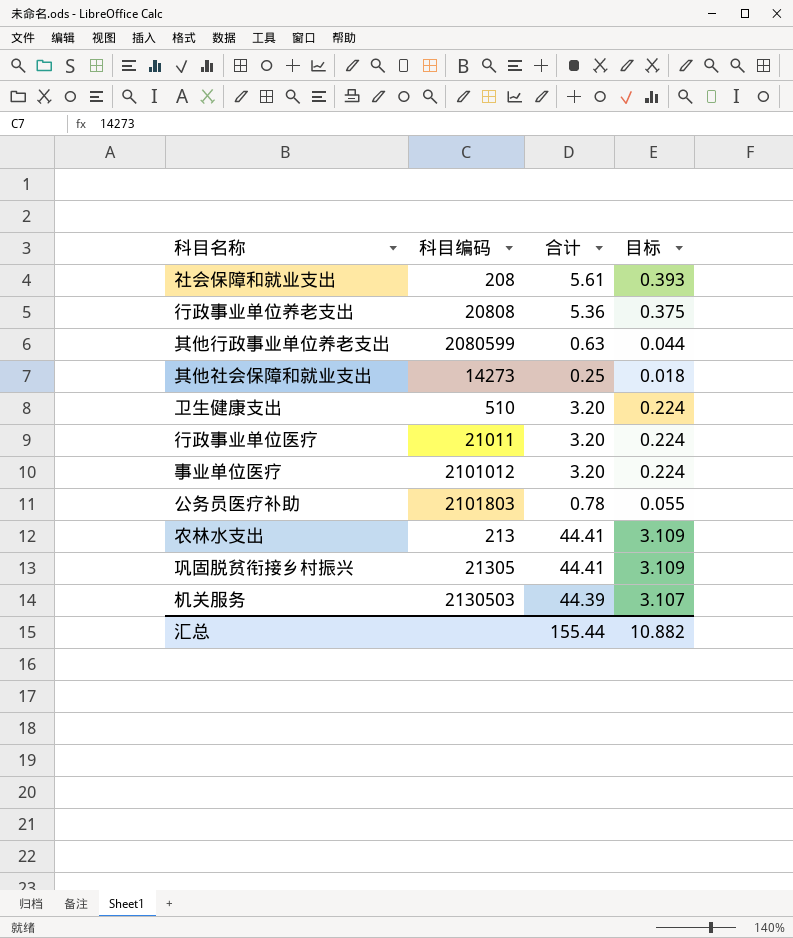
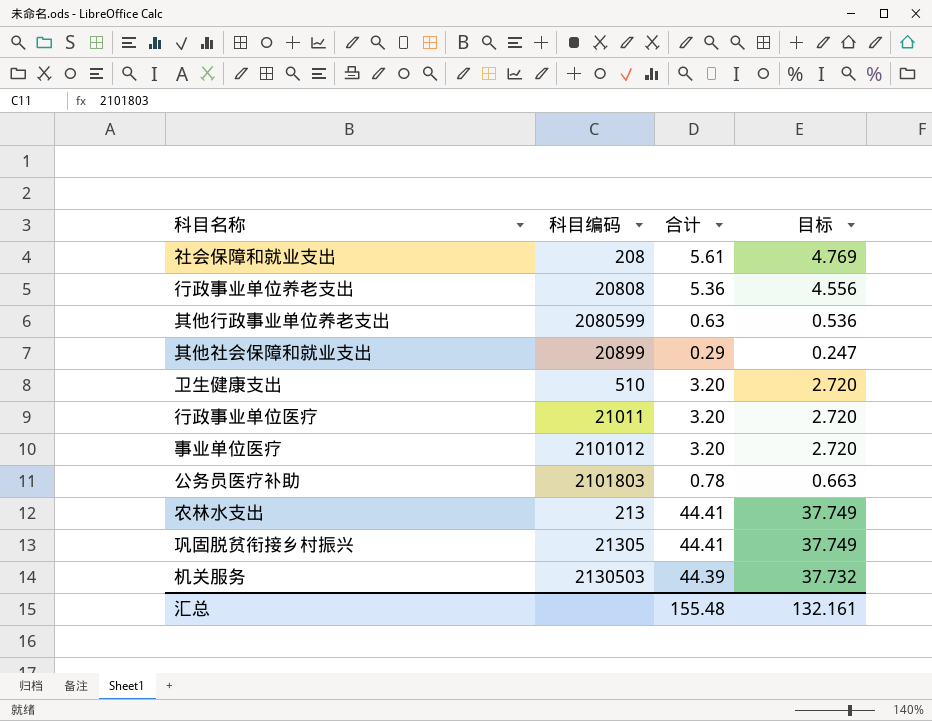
column 目标 | formula: [合计] * 0.07 -> [合计] * 0.85
其他社会保障和就业支出 | 科目编码: 14273 -> 20899
其他社会保障和就业支出 | 合计: 0.25 -> 0.29
汇总 | 合计: 155.44 -> 155.48
汇总 | 目标: 10.882 -> 132.161

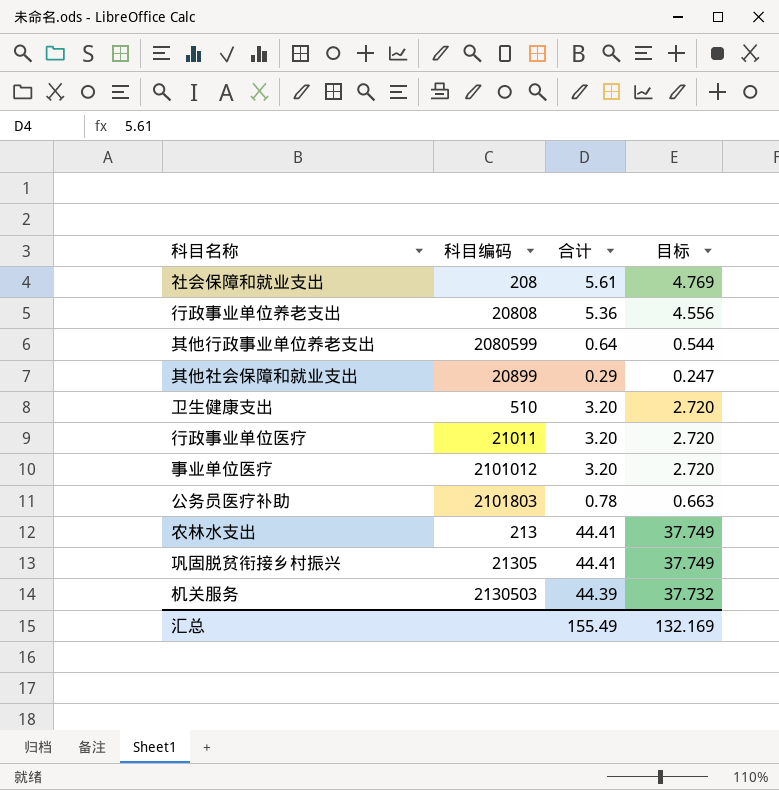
其他行政事业单位养老支出 | 合计: 0.63 -> 0.64
其他行政事业单位养老支出 | 目标: 0.536 -> 0.544
汇总 | 合计: 155.48 -> 155.49
汇总 | 目标: 132.161 -> 132.169

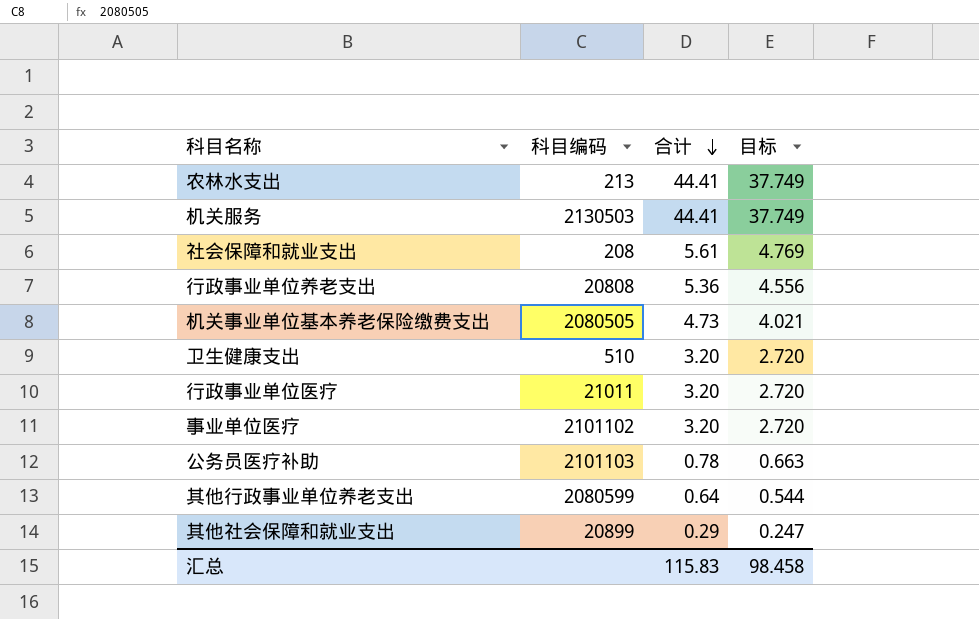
row order: none -> 合计 descending
row 巩固脱贫衔接乡村振兴: 21305 | 44.41 | 37.749 -> none
机关服务 | 合计: 44.39 -> 44.41
机关服务 | 目标: 37.732 -> 37.749
row 机关事业单位基本养老保险缴费支出: none -> 2080505 | 4.73 | 4.021
事业单位医疗 | 科目编码: 2101012 -> 2101102
公务员医疗补助 | 科目编码: 2101803 -> 2101103
汇总 | 合计: 155.49 -> 115.83
汇总 | 目标: 132.169 -> 98.458

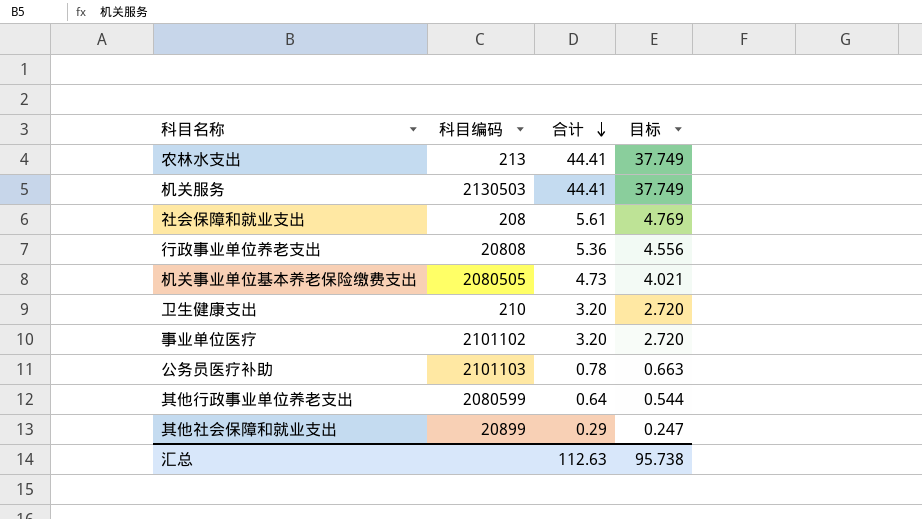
row 行政事业单位医疗: 21011 | 3.20 | 2.720 -> none
卫生健康支出 | 科目编码: 510 -> 210
汇总 | 合计: 115.83 -> 112.63
汇总 | 目标: 98.458 -> 95.738

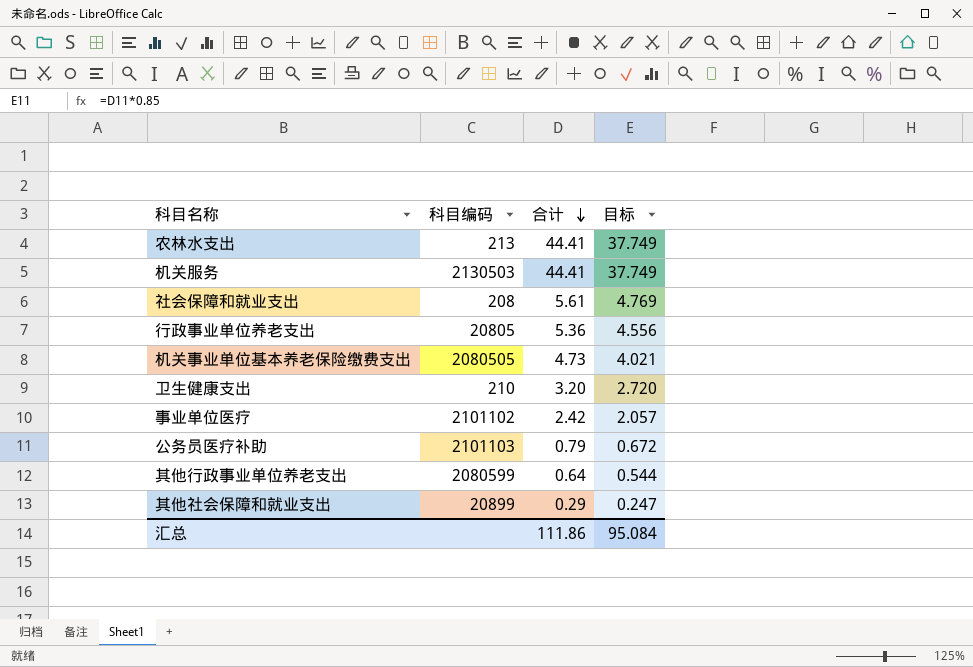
行政事业单位养老支出 | 科目编码: 20808 -> 20805
事业单位医疗 | 合计: 3.20 -> 2.42
事业单位医疗 | 目标: 2.720 -> 2.057
公务员医疗补助 | 合计: 0.78 -> 0.79
公务员医疗补助 | 目标: 0.663 -> 0.672
汇总 | 合计: 112.63 -> 111.86
汇总 | 目标: 95.738 -> 95.084

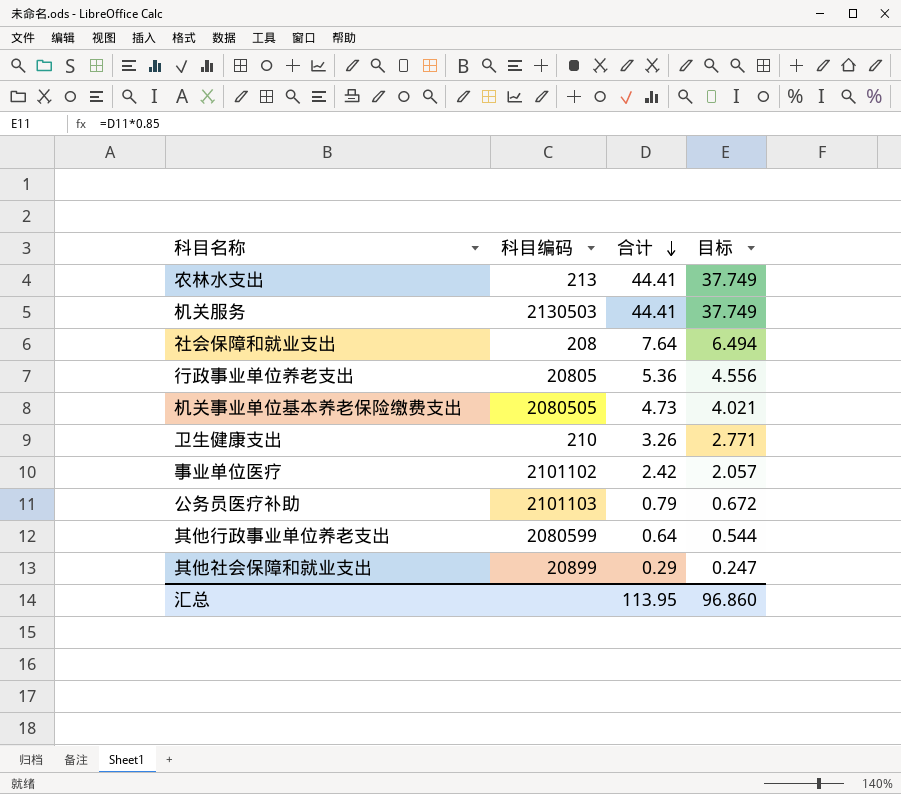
社会保障和就业支出 | 合计: 5.61 -> 7.64
社会保障和就业支出 | 目标: 4.769 -> 6.494
卫生健康支出 | 合计: 3.20 -> 3.26
卫生健康支出 | 目标: 2.720 -> 2.771
汇总 | 合计: 111.86 -> 113.95
汇总 | 目标: 95.084 -> 96.860

